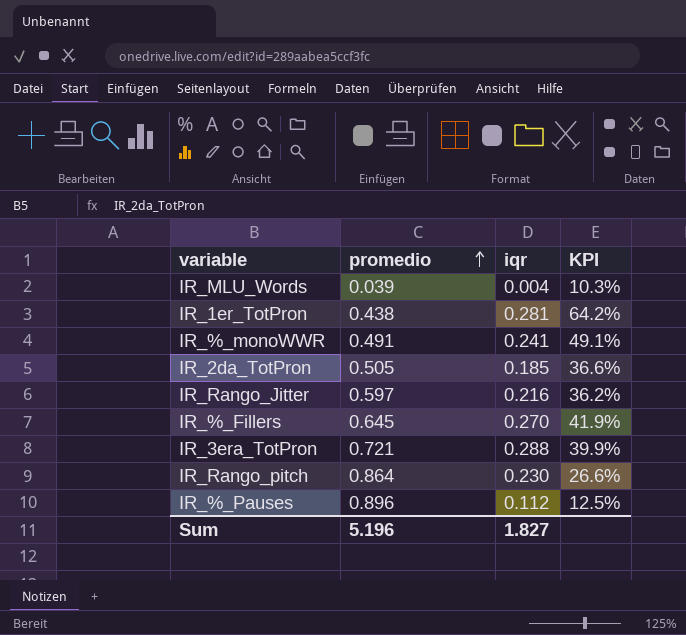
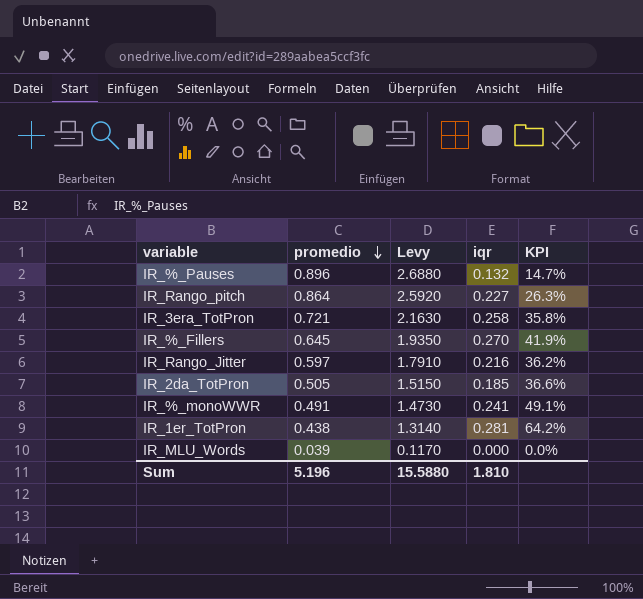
row order: promedio ascending -> promedio descending
column Levy | formula: none -> [promedio] * 3
IR_%_Pauses | iqr: 0.112 -> 0.132
IR_%_Pauses | KPI: 12.5% -> 14.7%
IR_Rango_pitch | iqr: 0.230 -> 0.227
IR_Rango_pitch | KPI: 26.6% -> 26.3%
IR_3era_TotPron | iqr: 0.288 -> 0.258
IR_3era_TotPron | KPI: 39.9% -> 35.8%
IR_MLU_Words | iqr: 0.004 -> 0.000
IR_MLU_Words | KPI: 10.3% -> 0.0%
Sum | iqr: 1.827 -> 1.810

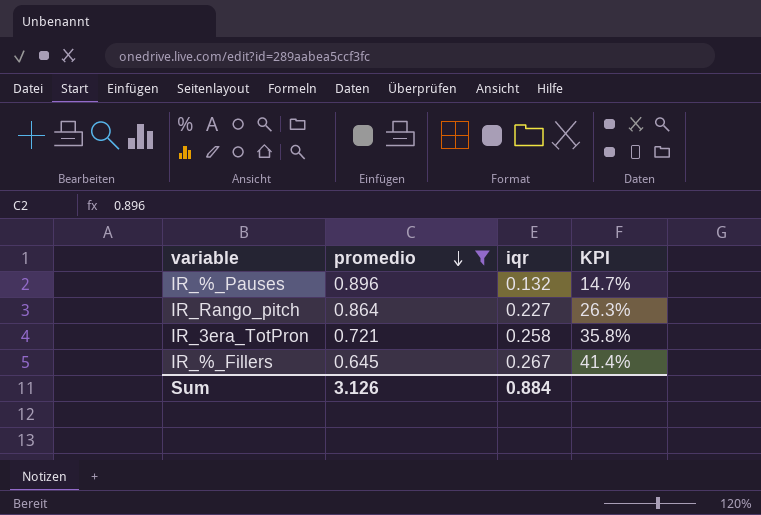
filter: none -> promedio >= 0.645
column Levy | formula: [promedio] * 3 -> none
IR_%_Fillers | iqr: 0.270 -> 0.267
IR_%_Fillers | KPI: 41.9% -> 41.4%
Sum | promedio: 5.196 -> 3.126
Sum | iqr: 1.810 -> 0.884

